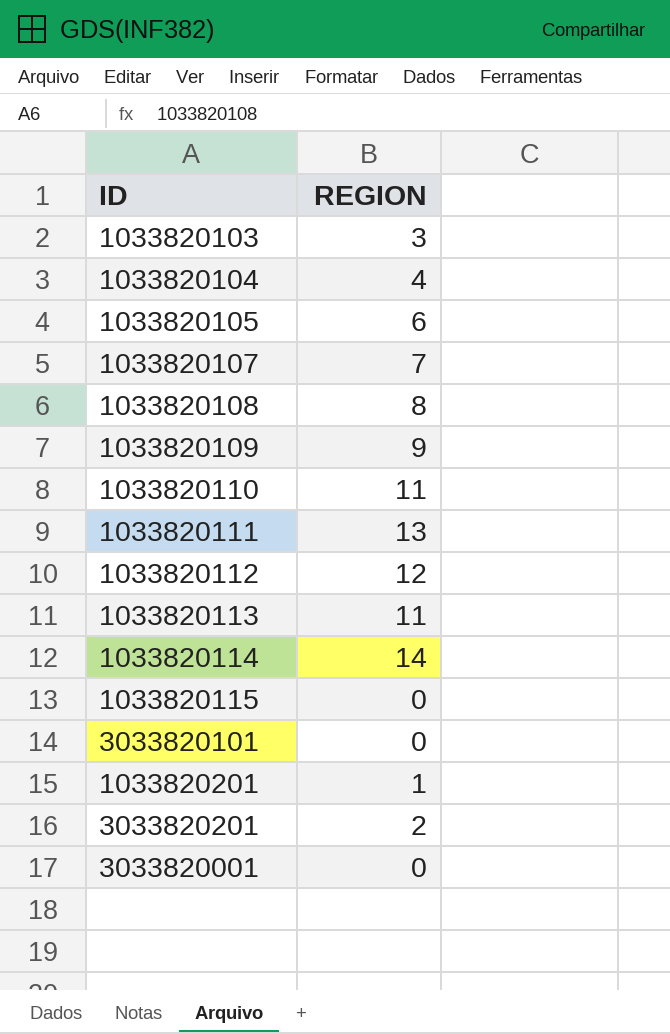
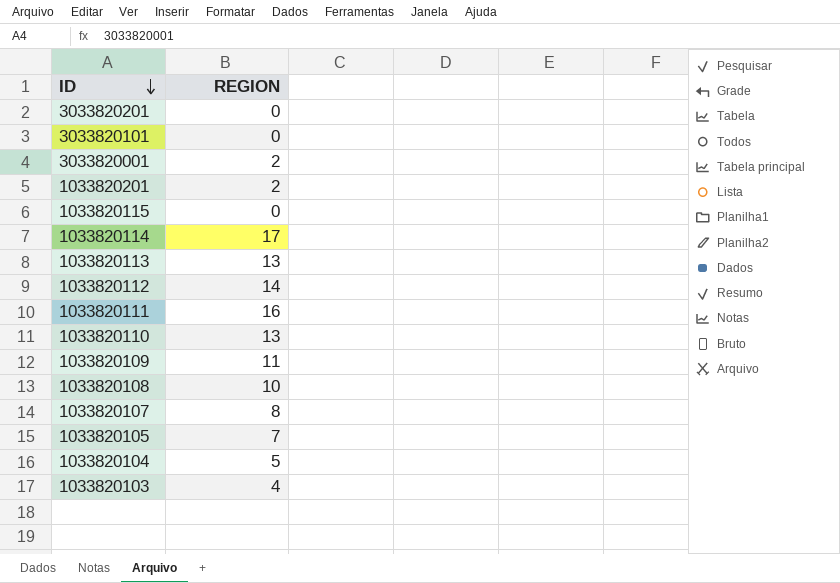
row order: none -> ID descending
3033820201 | REGION: 2 -> 0
3033820001 | REGION: 0 -> 2
1033820201 | REGION: 1 -> 2
1033820114 | REGION: 14 -> 17
1033820113 | REGION: 11 -> 13
1033820112 | REGION: 12 -> 14
1033820111 | REGION: 13 -> 16
1033820110 | REGION: 11 -> 13
1033820109 | REGION: 9 -> 11
1033820108 | REGION: 8 -> 10
1033820107 | REGION: 7 -> 8
1033820105 | REGION: 6 -> 7
1033820104 | REGION: 4 -> 5
1033820103 | REGION: 3 -> 4

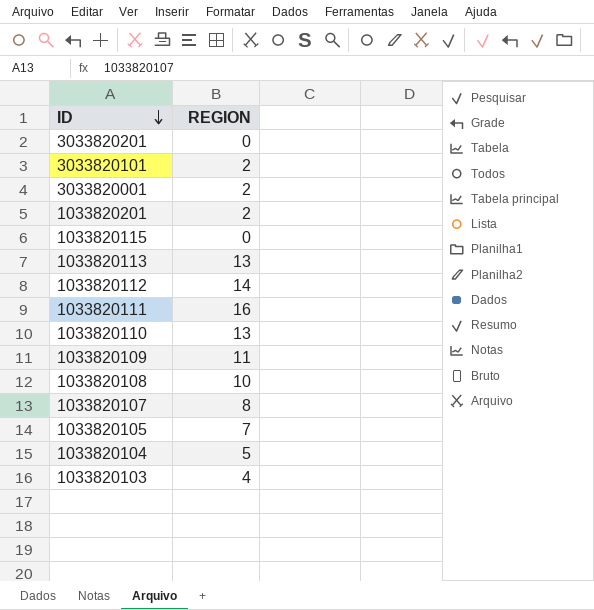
row 1033820114: 17 -> none
3033820101 | REGION: 0 -> 2

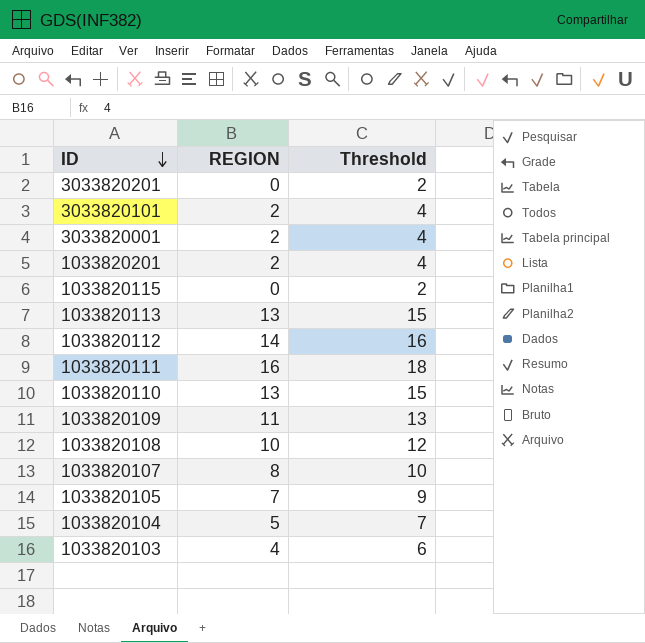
column Threshold | formula: none -> [REGION] + 2

